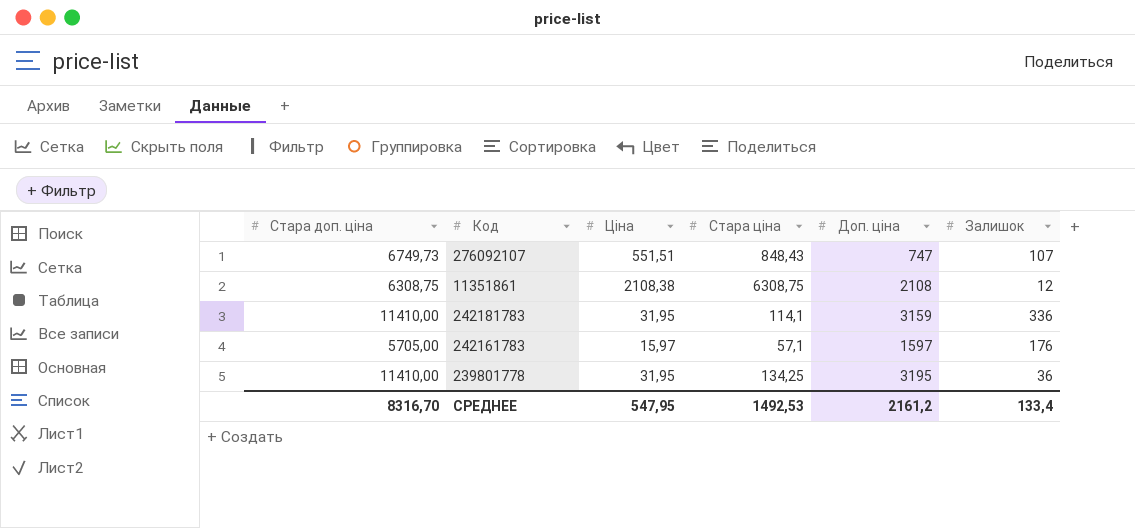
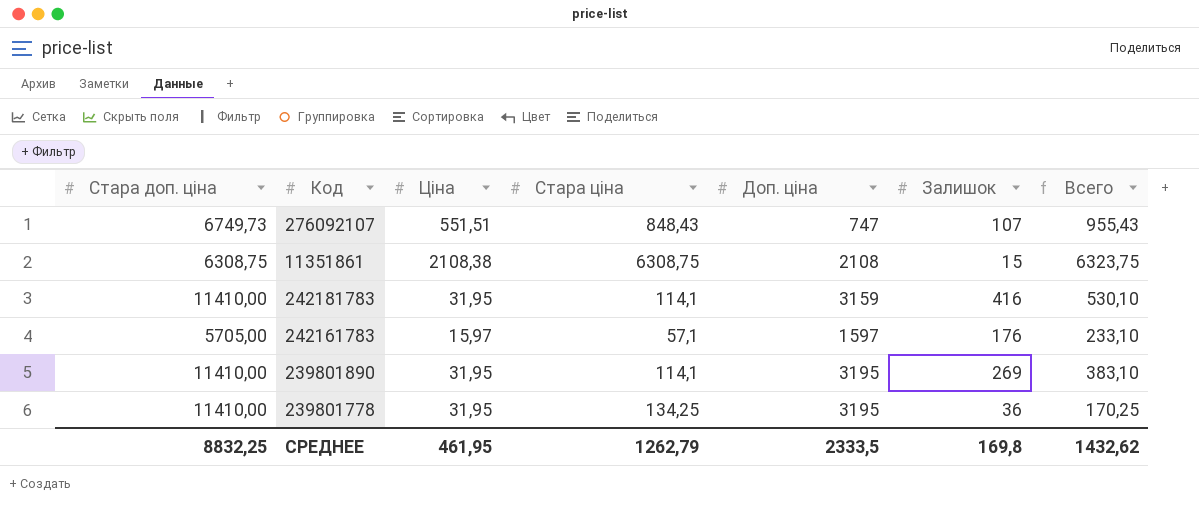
column Всего | formula: none -> [Стара ціна] + [Залишок]
11351861 | Залишок: 12 -> 15
242181783 | Залишок: 336 -> 416
row 239801890: none -> 11410,00 | 31,95 | 114,1 | 3195 | 269 | 383,10
СРЕДНЕЕ | Стара доп. ціна: 8316,70 -> 8832,25
СРЕДНЕЕ | Ціна: 547,95 -> 461,95
СРЕДНЕЕ | Стара ціна: 1492,53 -> 1262,79
СРЕДНЕЕ | Доп. ціна: 2161,2 -> 2333,5
СРЕДНЕЕ | Залишок: 133,4 -> 169,8

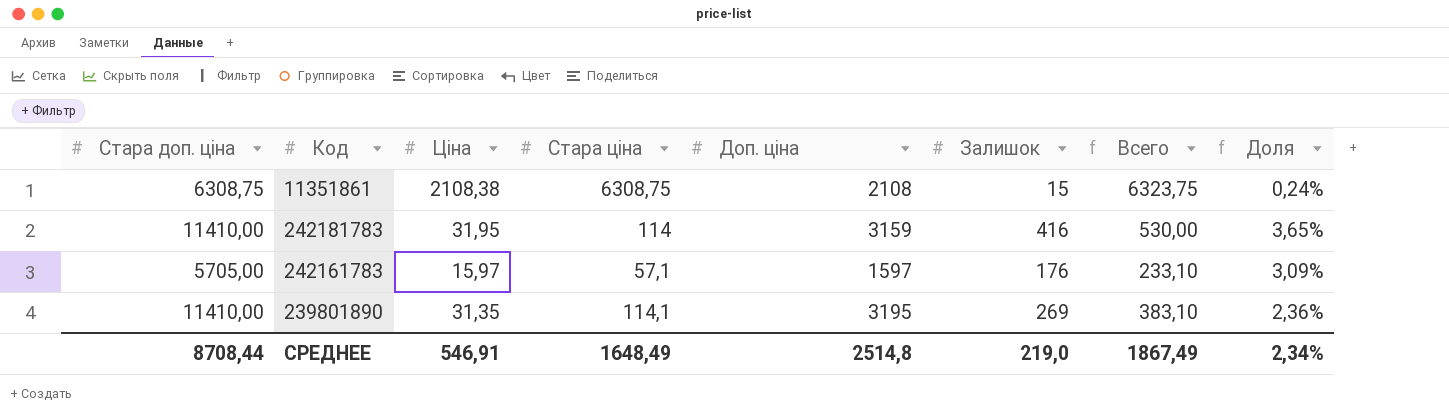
column Доля | formula: none -> [Залишок] / [Стара доп. ціна]
row 276092107: 6749,73 | 551,51 | 848,43 | 747 | 107 | 955,43 -> none
row 239801778: 11410,00 | 31,95 | 134,25 | 3195 | 36 | 170,25 -> none
242181783 | Стара ціна: 114,1 -> 114
242181783 | Всего: 530,10 -> 530,00
239801890 | Ціна: 31,95 -> 31,35
СРЕДНЕЕ | Стара доп. ціна: 8832,25 -> 8708,44
СРЕДНЕЕ | Ціна: 461,95 -> 546,91
СРЕДНЕЕ | Стара ціна: 1262,79 -> 1648,49
СРЕДНЕЕ | Доп. ціна: 2333,5 -> 2514,8
СРЕДНЕЕ | Залишок: 169,8 -> 219,0
СРЕДНЕЕ | Всего: 1432,62 -> 1867,49

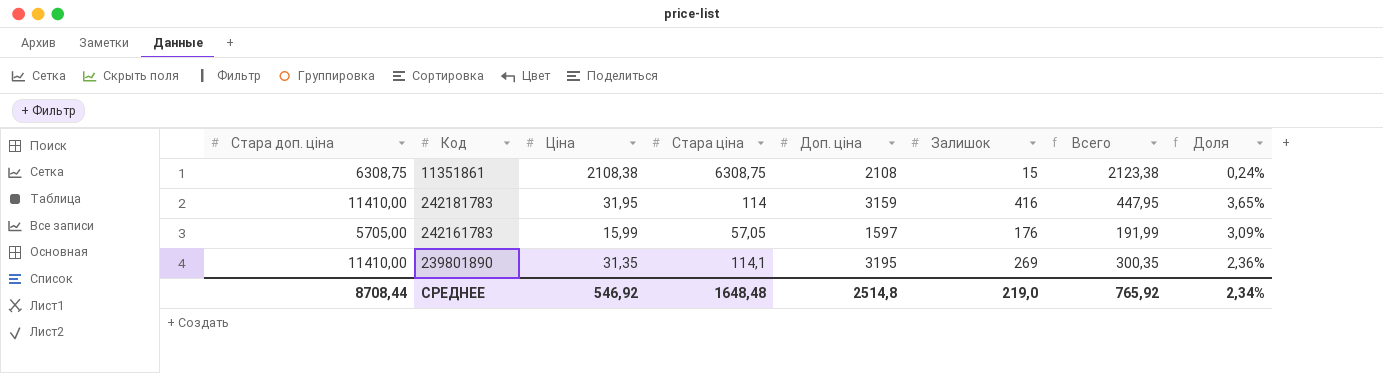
column Всего | formula: [Стара ціна] + [Залишок] -> [Ціна] + [Залишок]
242161783 | Ціна: 15,97 -> 15,99
242161783 | Стара ціна: 57,1 -> 57,05
СРЕДНЕЕ | Ціна: 546,91 -> 546,92
СРЕДНЕЕ | Стара ціна: 1648,49 -> 1648,48
СРЕДНЕЕ | Всего: 1867,49 -> 765,92

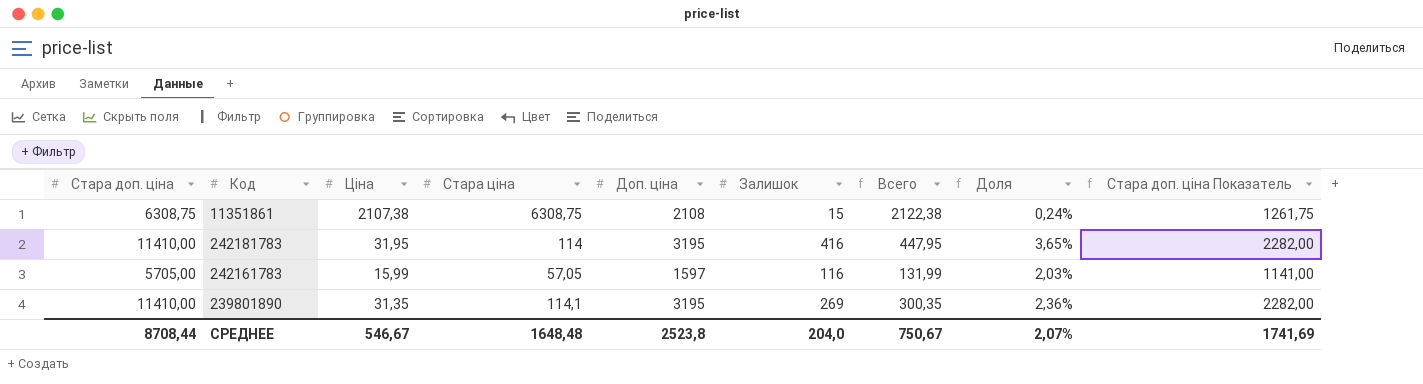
column Стара доп. ціна Показатель | formula: none -> [Стара доп. ціна] * 0,2
11351861 | Ціна: 2108,38 -> 2107,38
11351861 | Всего: 2123,38 -> 2122,38
242181783 | Доп. ціна: 3159 -> 3195
242161783 | Залишок: 176 -> 116
242161783 | Всего: 191,99 -> 131,99
242161783 | Доля: 3,09% -> 2,03%
СРЕДНЕЕ | Ціна: 546,92 -> 546,67
СРЕДНЕЕ | Доп. ціна: 2514,8 -> 2523,8
СРЕДНЕЕ | Залишок: 219,0 -> 204,0
СРЕДНЕЕ | Всего: 765,92 -> 750,67
СРЕДНЕЕ | Доля: 2,34% -> 2,07%

